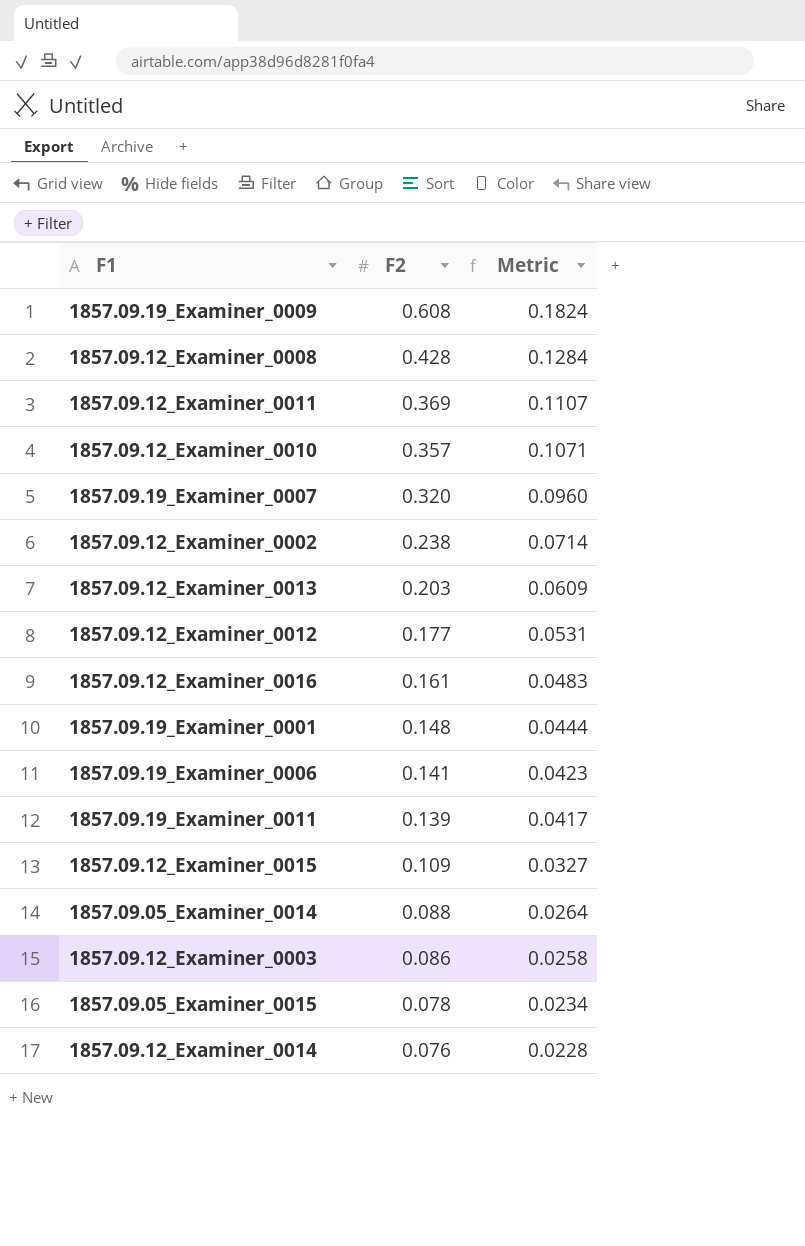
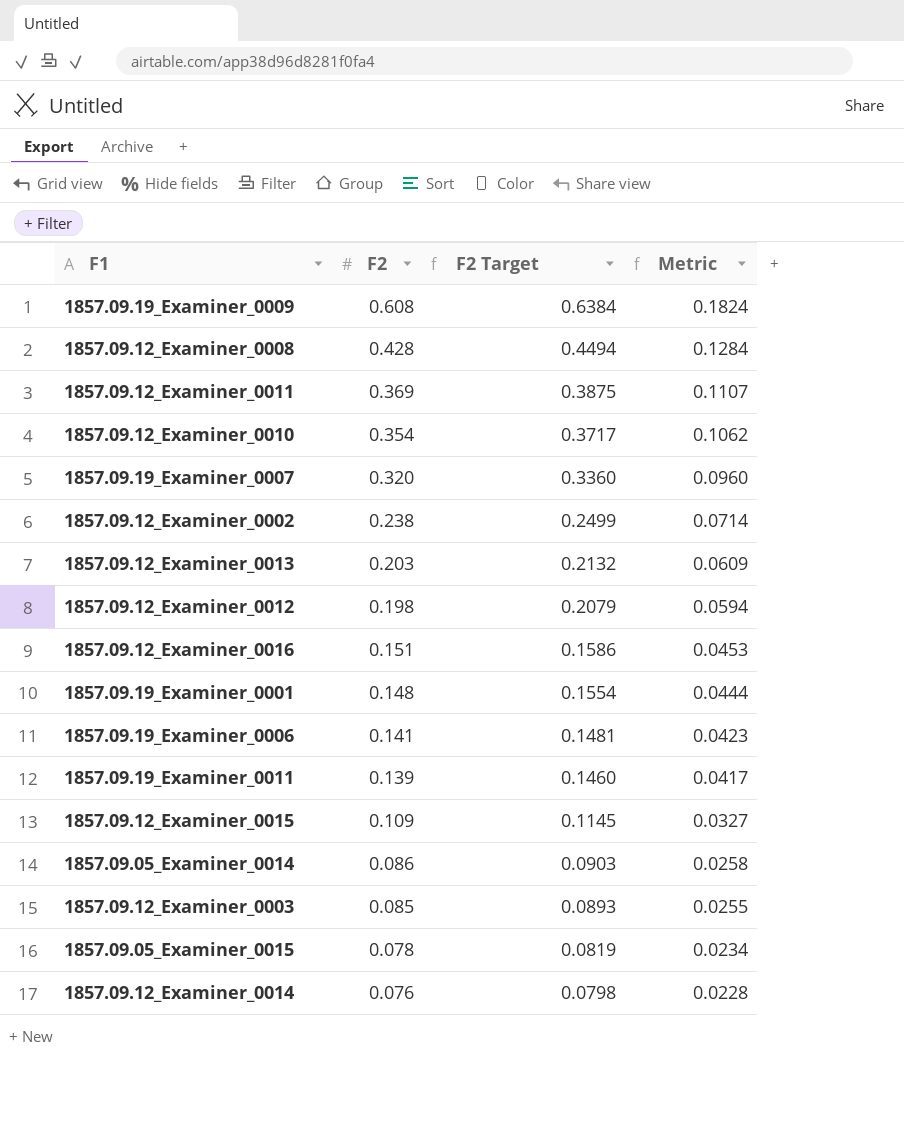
column F2 Target | formula: none -> [F2] * 1.05
1857.09.12_Examiner_0010 | F2: 0.357 -> 0.354
1857.09.12_Examiner_0010 | Metric: 0.1071 -> 0.1062
1857.09.12_Examiner_0012 | F2: 0.177 -> 0.198
1857.09.12_Examiner_0012 | Metric: 0.0531 -> 0.0594
1857.09.12_Examiner_0016 | F2: 0.161 -> 0.151
1857.09.12_Examiner_0016 | Metric: 0.0483 -> 0.0453
1857.09.05_Examiner_0014 | F2: 0.088 -> 0.086
1857.09.05_Examiner_0014 | Metric: 0.0264 -> 0.0258
1857.09.12_Examiner_0003 | F2: 0.086 -> 0.085
1857.09.12_Examiner_0003 | Metric: 0.0258 -> 0.0255

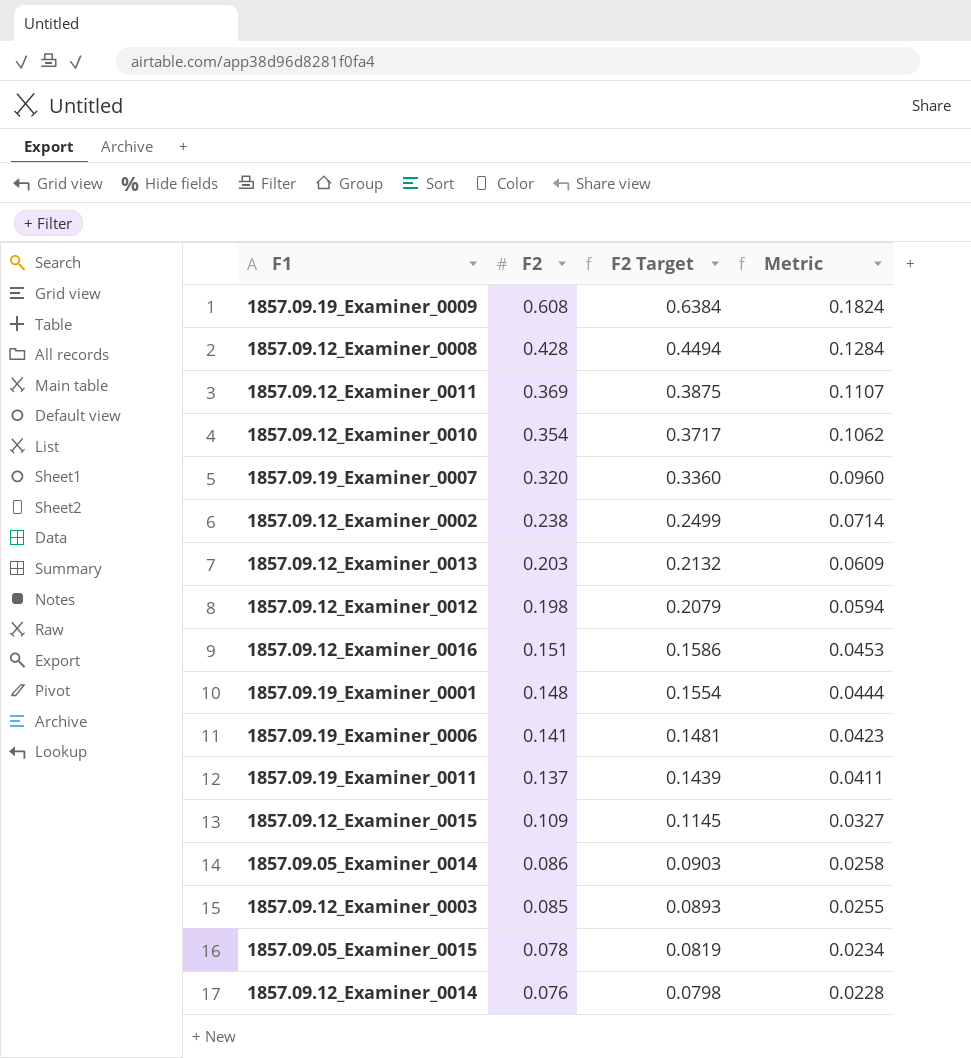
1857.09.19_Examiner_0011 | F2: 0.139 -> 0.137
1857.09.19_Examiner_0011 | F2 Target: 0.1460 -> 0.1439
1857.09.19_Examiner_0011 | Metric: 0.0417 -> 0.0411

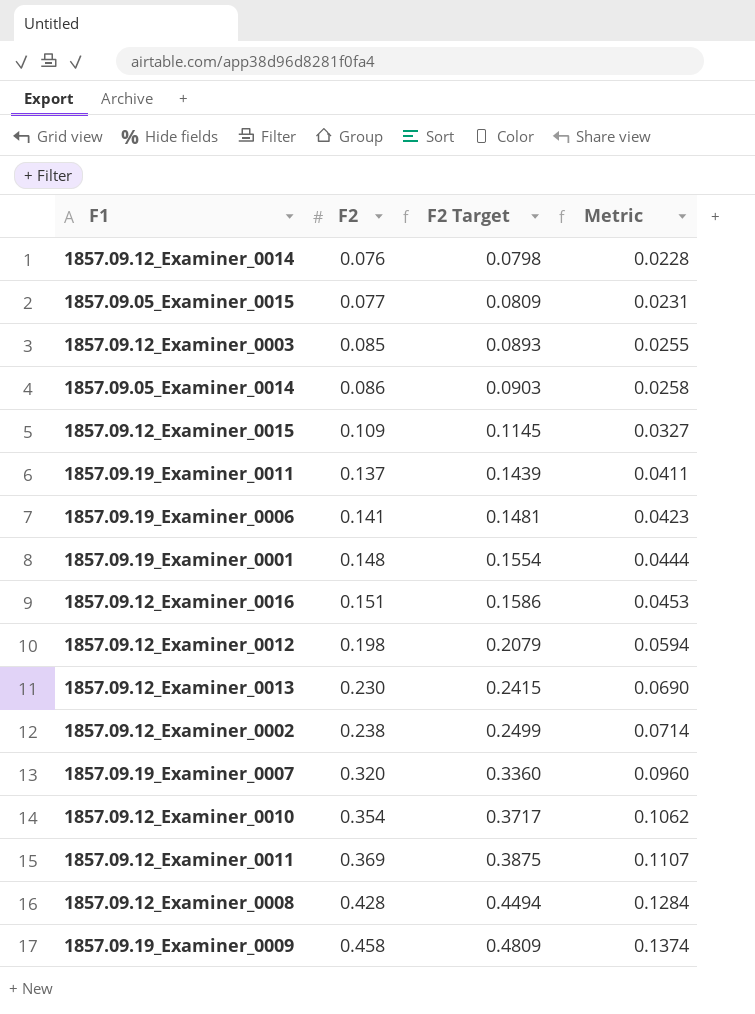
row order: F2 descending -> F2 ascending
1857.09.05_Examiner_0015 | F2: 0.078 -> 0.077
1857.09.05_Examiner_0015 | F2 Target: 0.0819 -> 0.0809
1857.09.05_Examiner_0015 | Metric: 0.0234 -> 0.0231
1857.09.12_Examiner_0013 | F2: 0.203 -> 0.230
1857.09.12_Examiner_0013 | F2 Target: 0.2132 -> 0.2415
1857.09.12_Examiner_0013 | Metric: 0.0609 -> 0.0690
1857.09.19_Examiner_0009 | F2: 0.608 -> 0.458
1857.09.19_Examiner_0009 | F2 Target: 0.6384 -> 0.4809
1857.09.19_Examiner_0009 | Metric: 0.1824 -> 0.1374

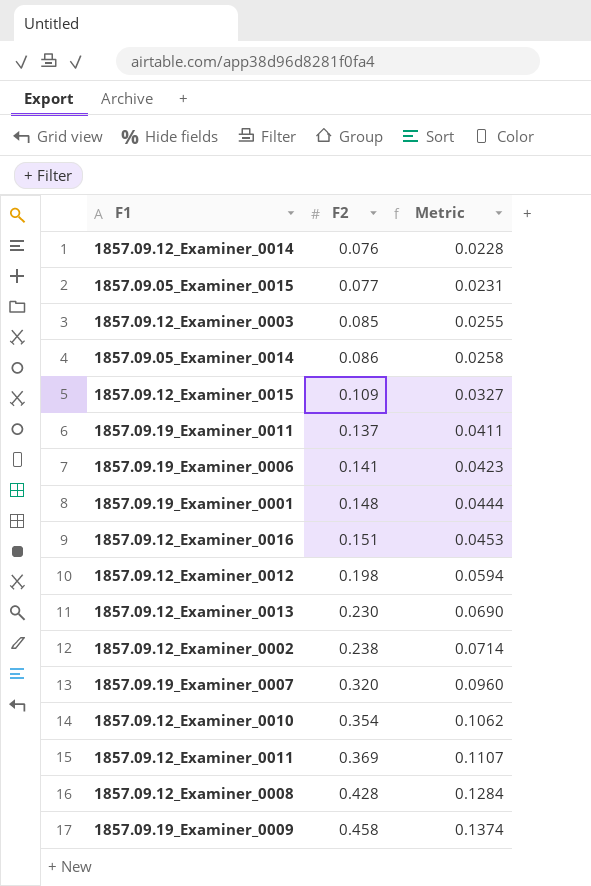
column F2 Target | formula: [F2] * 1.05 -> none

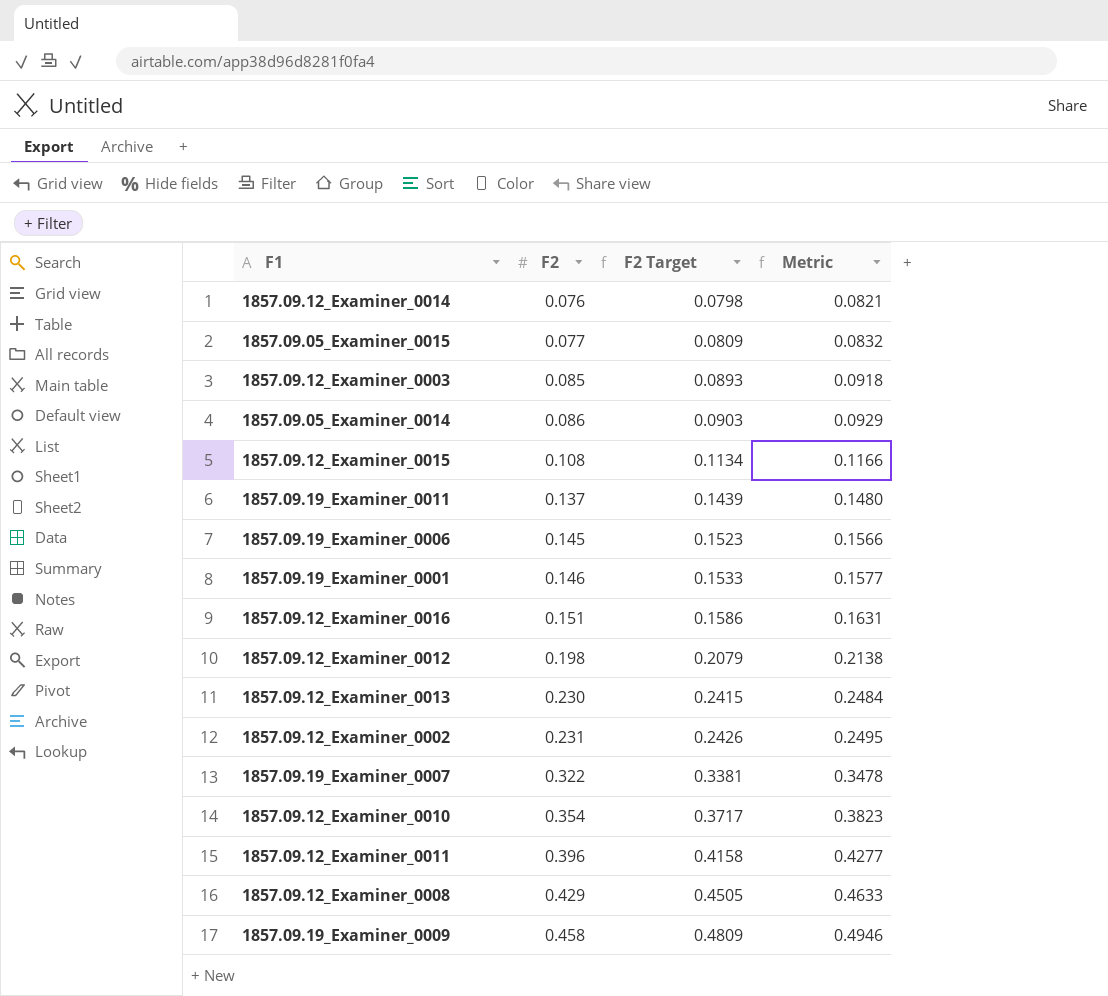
column F2 Target | formula: none -> [F2] * 1.05
column Metric | formula: [F2] * 0.3 -> [F2] * 1.08
1857.09.12_Examiner_0015 | F2: 0.109 -> 0.108
1857.09.19_Examiner_0006 | F2: 0.141 -> 0.145
1857.09.19_Examiner_0001 | F2: 0.148 -> 0.146
1857.09.12_Examiner_0002 | F2: 0.238 -> 0.231
1857.09.19_Examiner_0007 | F2: 0.320 -> 0.322
1857.09.12_Examiner_0011 | F2: 0.369 -> 0.396
1857.09.12_Examiner_0008 | F2: 0.428 -> 0.429

